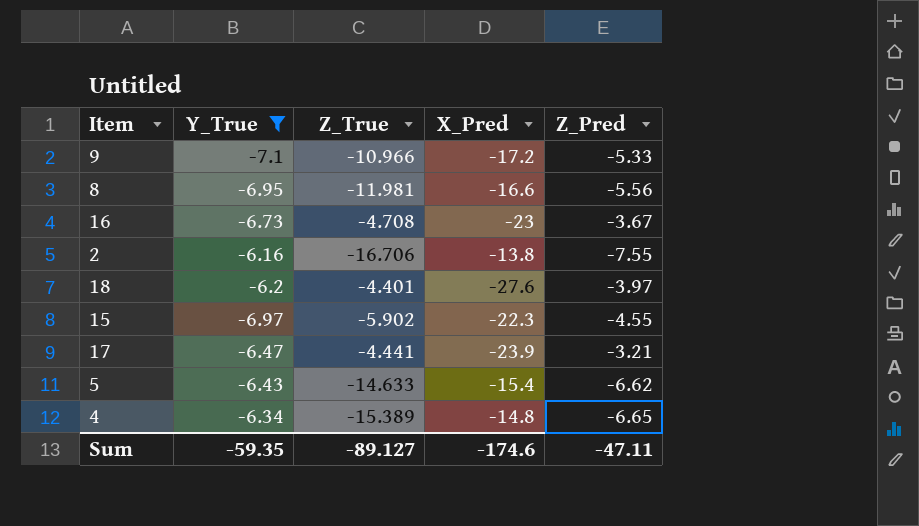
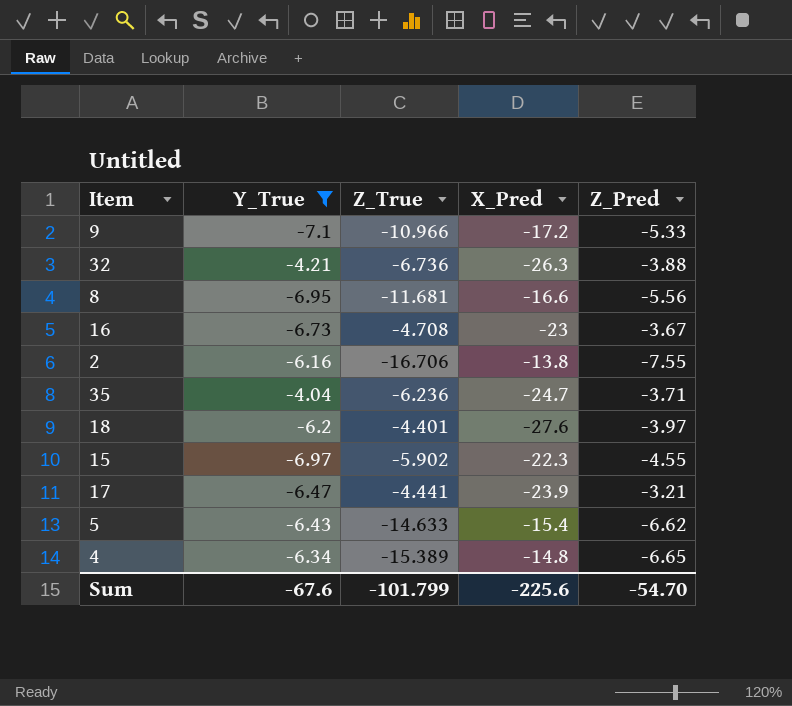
row 32: none -> -4.21 | -6.736 | -26.3 | -3.88
8 | Z_True: -11.981 -> -11.681
row 35: none -> -4.04 | -6.236 | -24.7 | -3.71
Sum | Y_True: -59.35 -> -67.6
Sum | Z_True: -89.127 -> -101.799
Sum | X_Pred: -174.6 -> -225.6
Sum | Z_Pred: -47.11 -> -54.70

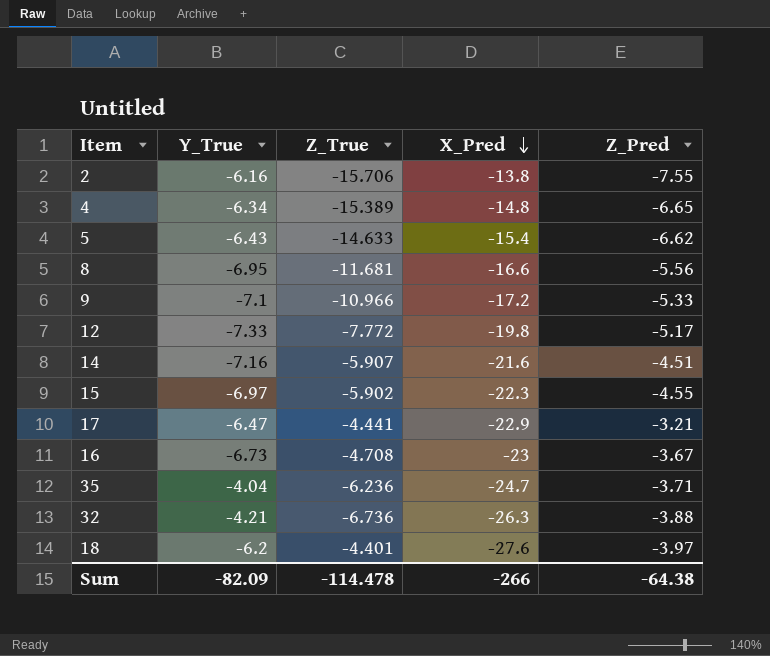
filter: Y_True >= -7.1 -> none
row order: none -> X_Pred descending
2 | Z_True: -16.706 -> -15.706
17 | X_Pred: -23.9 -> -22.9
Sum | Y_True: -67.6 -> -82.09
Sum | Z_True: -101.799 -> -114.478
Sum | X_Pred: -225.6 -> -266
Sum | Z_Pred: -54.70 -> -64.38

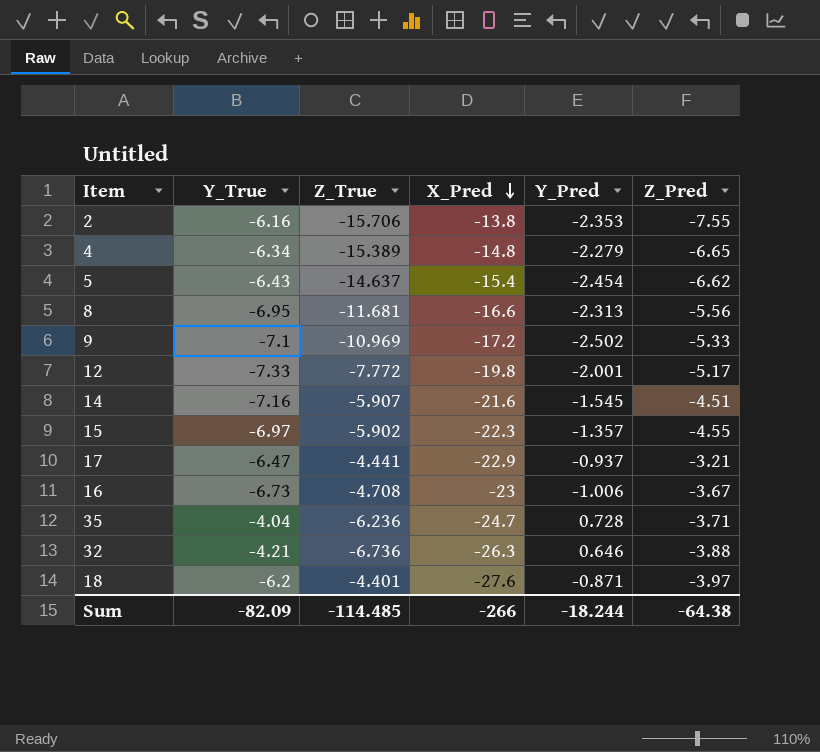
column Y_Pred | position: none -> 5
5 | Z_True: -14.633 -> -14.637
9 | Z_True: -10.966 -> -10.969
Sum | Z_True: -114.478 -> -114.485

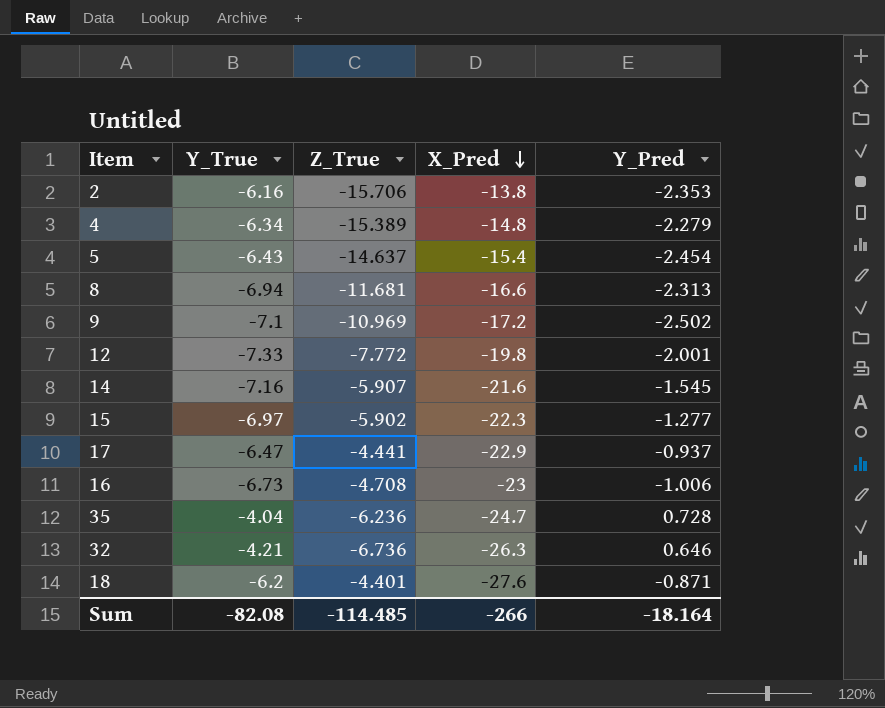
column Z_Pred | position: 6 -> none
8 | Y_True: -6.95 -> -6.94
15 | Y_Pred: -1.357 -> -1.277
Sum | Y_True: -82.09 -> -82.08
Sum | Y_Pred: -18.244 -> -18.164

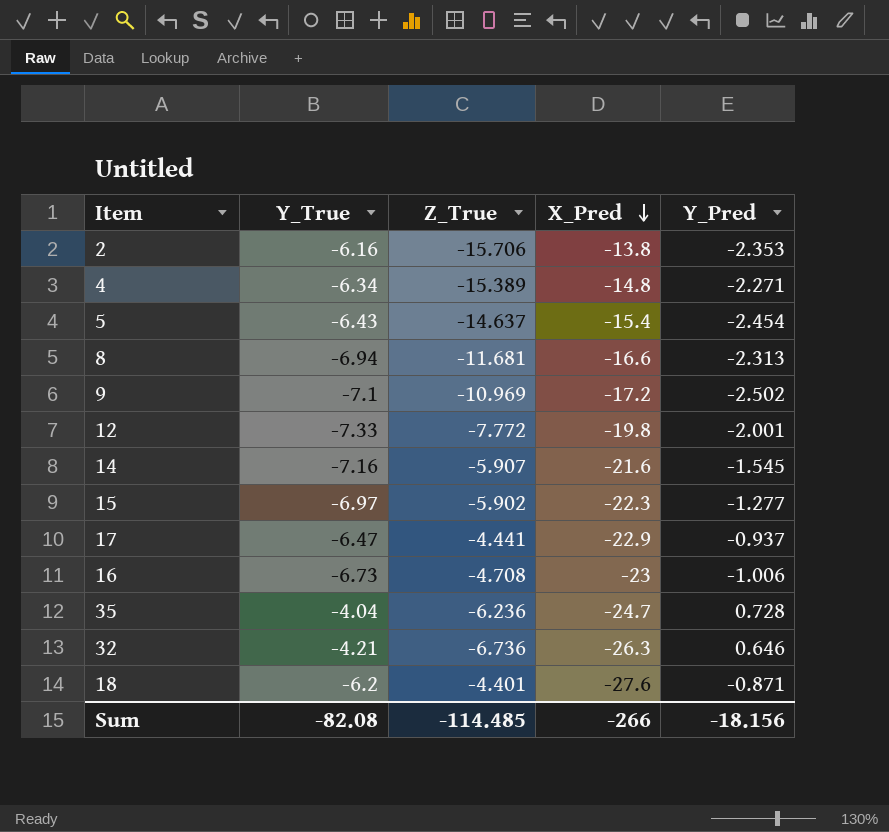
4 | Y_Pred: -2.279 -> -2.271
Sum | Y_Pred: -18.164 -> -18.156

